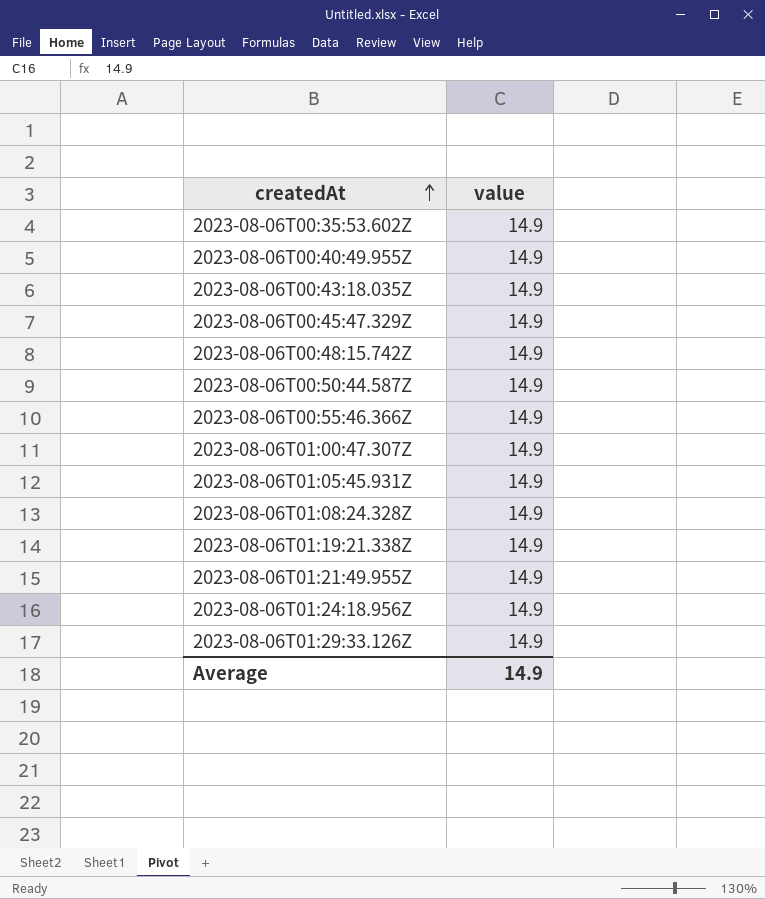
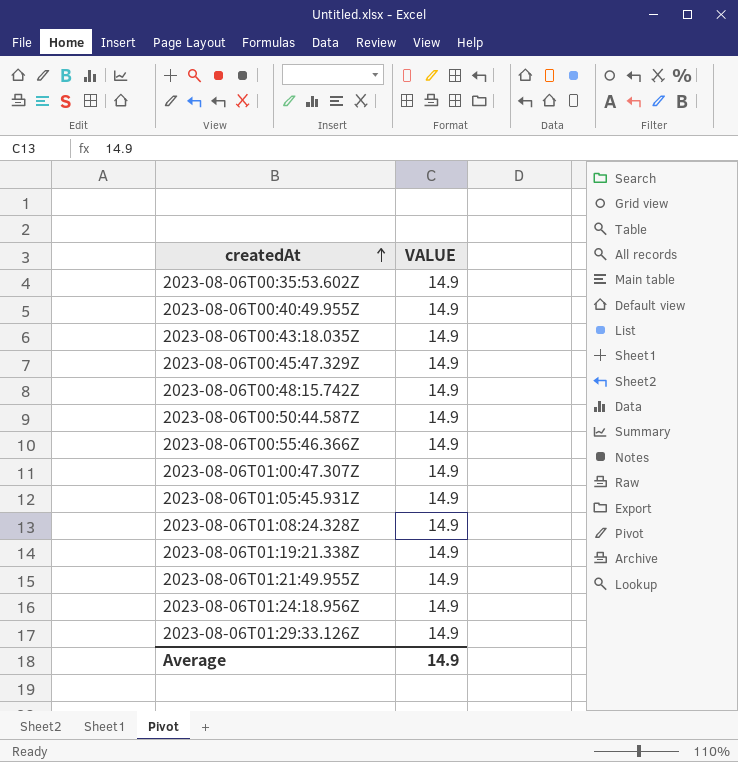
column name: value -> VALUE

